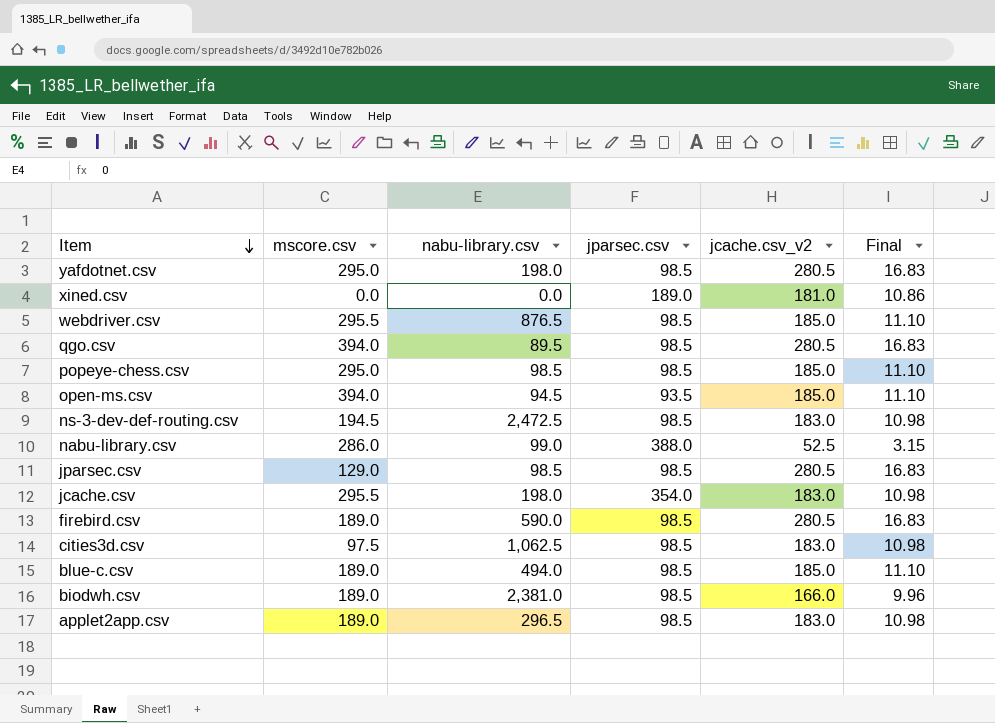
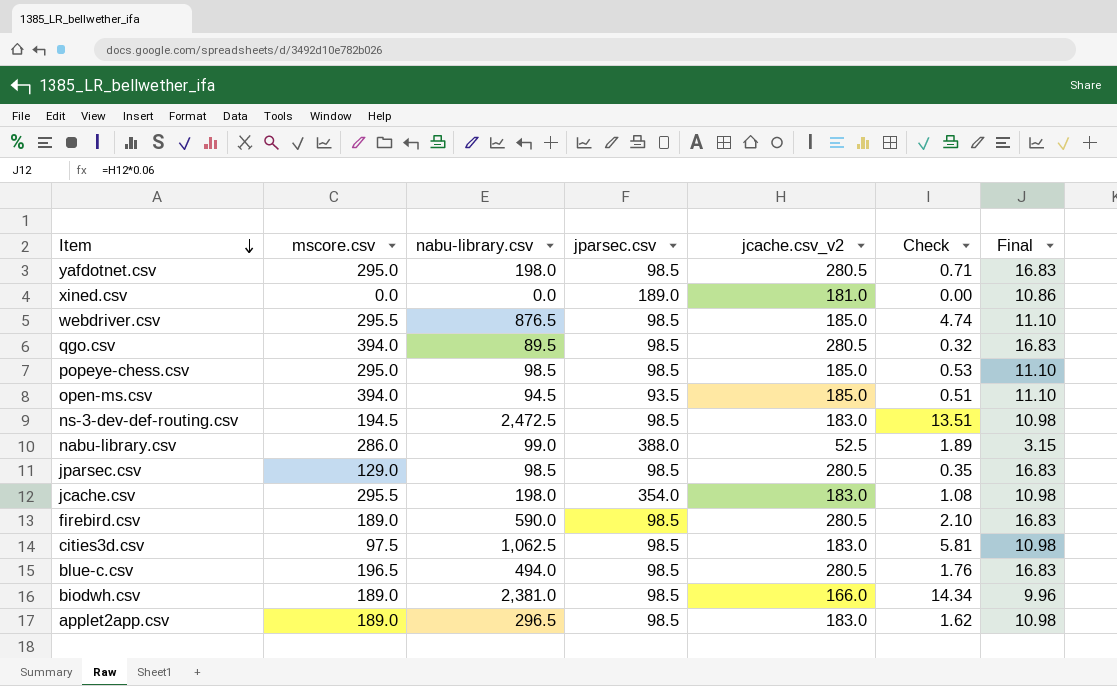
column Check | formula: none -> [nabu-library.csv] / [jcache.csv_v2]
blue-c.csv | mscore.csv: 189.0 -> 196.5
blue-c.csv | jcache.csv_v2: 185.0 -> 280.5
blue-c.csv | Final: 11.10 -> 16.83

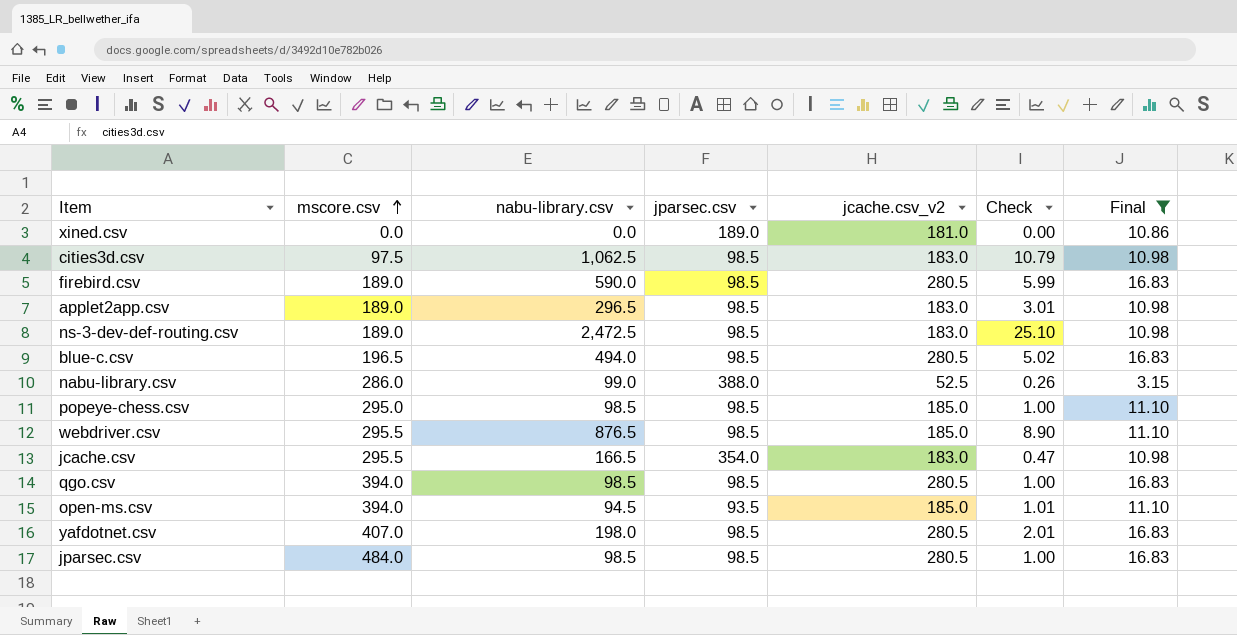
filter: none -> Final != 9.96
row order: Item descending -> mscore.csv ascending
column Check | formula: [nabu-library.csv] / [jcache.csv_v2] -> [nabu-library.csv] / [jparsec.csv]
ns-3-dev-def-routing.csv | mscore.csv: 194.5 -> 189.0
jcache.csv | nabu-library.csv: 198.0 -> 166.5
qgo.csv | nabu-library.csv: 89.5 -> 98.5
yafdotnet.csv | mscore.csv: 295.0 -> 407.0
jparsec.csv | mscore.csv: 129.0 -> 484.0

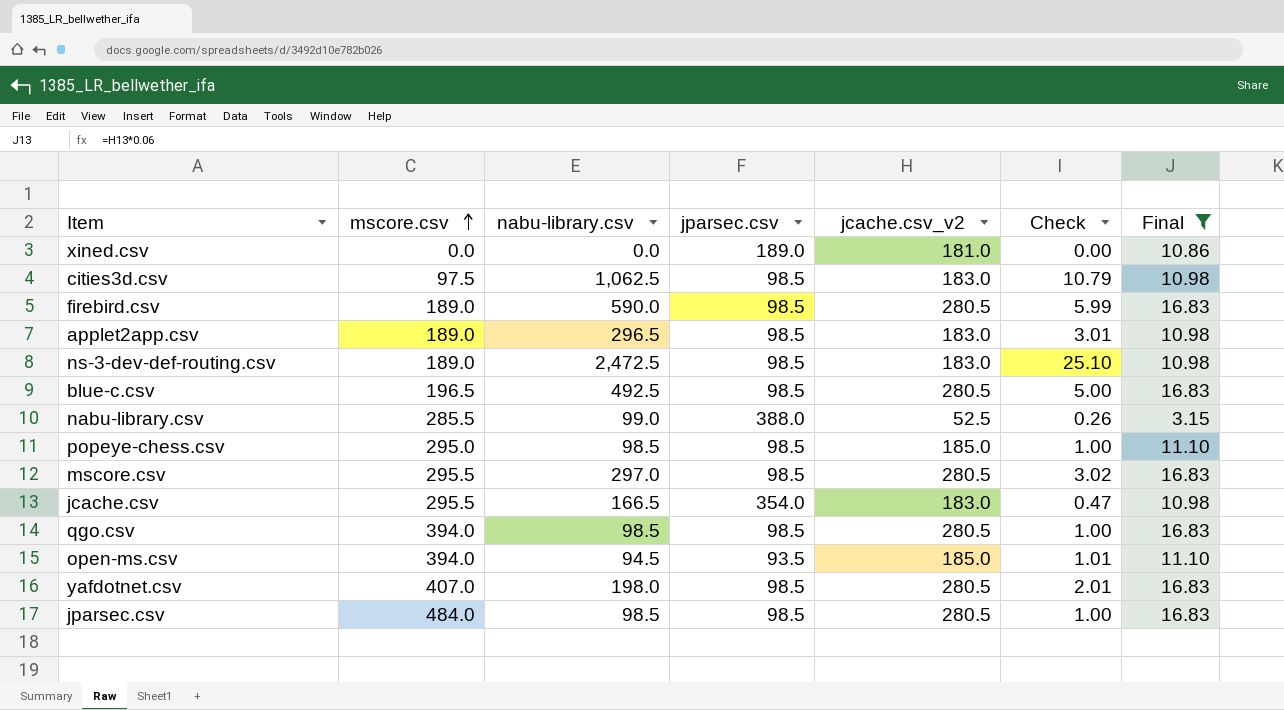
row webdriver.csv: 295.5 | 876.5 | 98.5 | 185.0 | 8.90 | 11.10 -> none
blue-c.csv | nabu-library.csv: 494.0 -> 492.5
blue-c.csv | Check: 5.02 -> 5.00
nabu-library.csv | mscore.csv: 286.0 -> 285.5
row mscore.csv: none -> 295.5 | 297.0 | 98.5 | 280.5 | 3.02 | 16.83

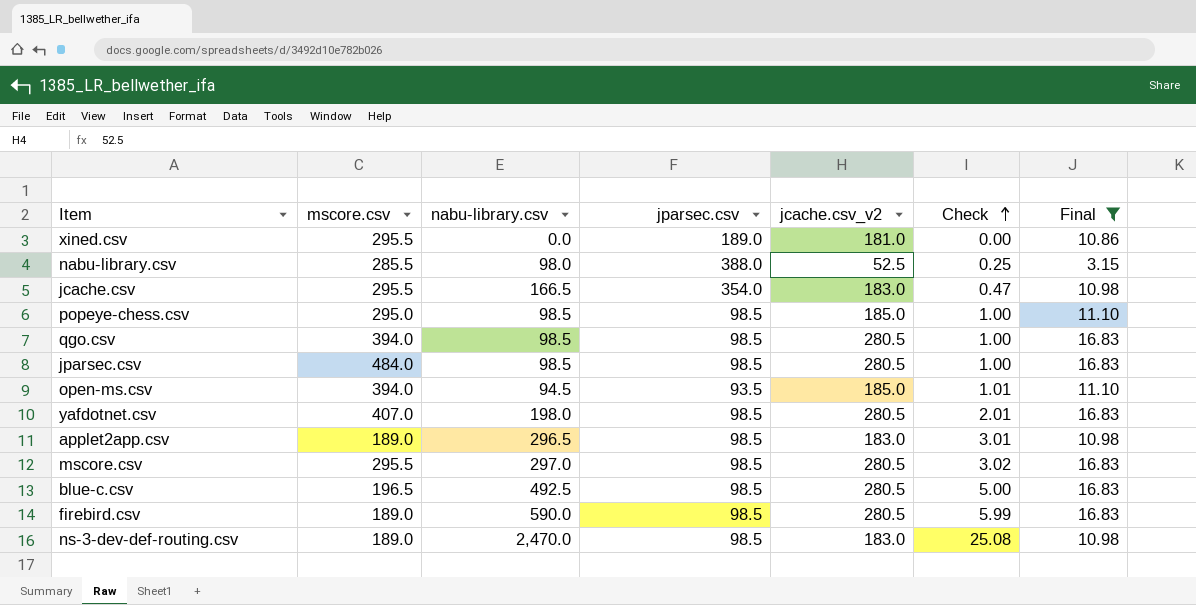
row order: mscore.csv ascending -> Check ascending
row cities3d.csv: 97.5 | 1,062.5 | 98.5 | 183.0 | 10.79 | 10.98 -> none
xined.csv | mscore.csv: 0.0 -> 295.5
nabu-library.csv | nabu-library.csv: 99.0 -> 98.0
nabu-library.csv | Check: 0.26 -> 0.25
ns-3-dev-def-routing.csv | nabu-library.csv: 2,472.5 -> 2,470.0
ns-3-dev-def-routing.csv | Check: 25.10 -> 25.08

